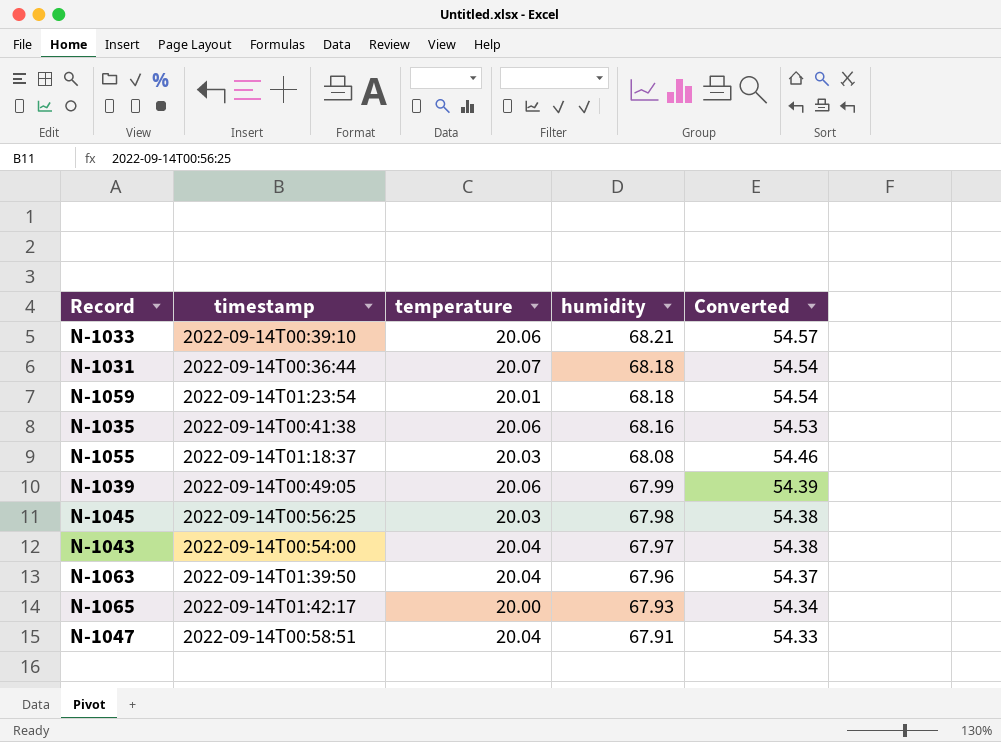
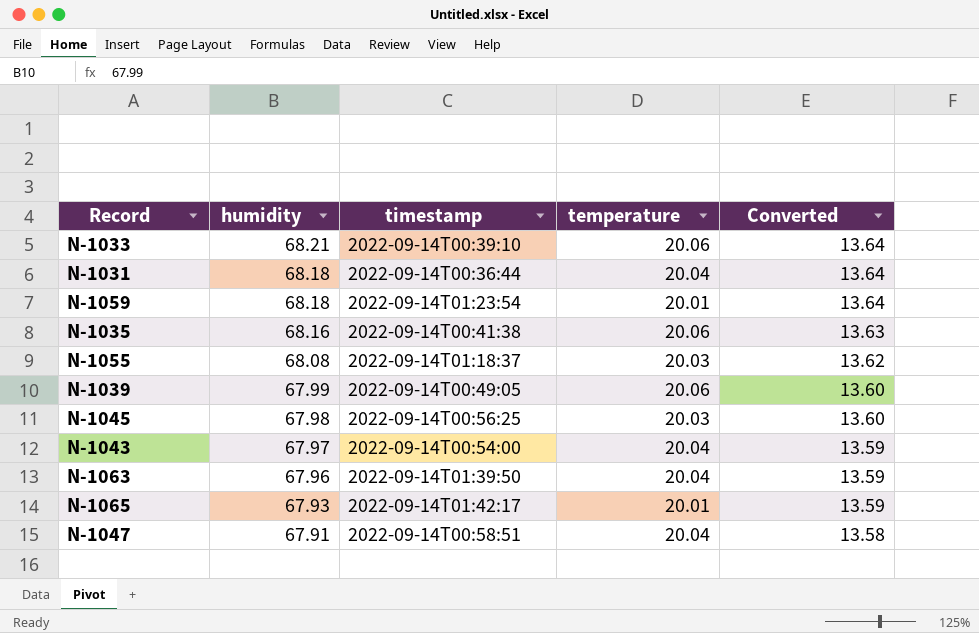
column humidity | position: 4 -> 2
column Converted | formula: [humidity] * 0.8 -> [humidity] * 0.2
N-1031 | temperature: 20.07 -> 20.04
N-1065 | temperature: 20.00 -> 20.01

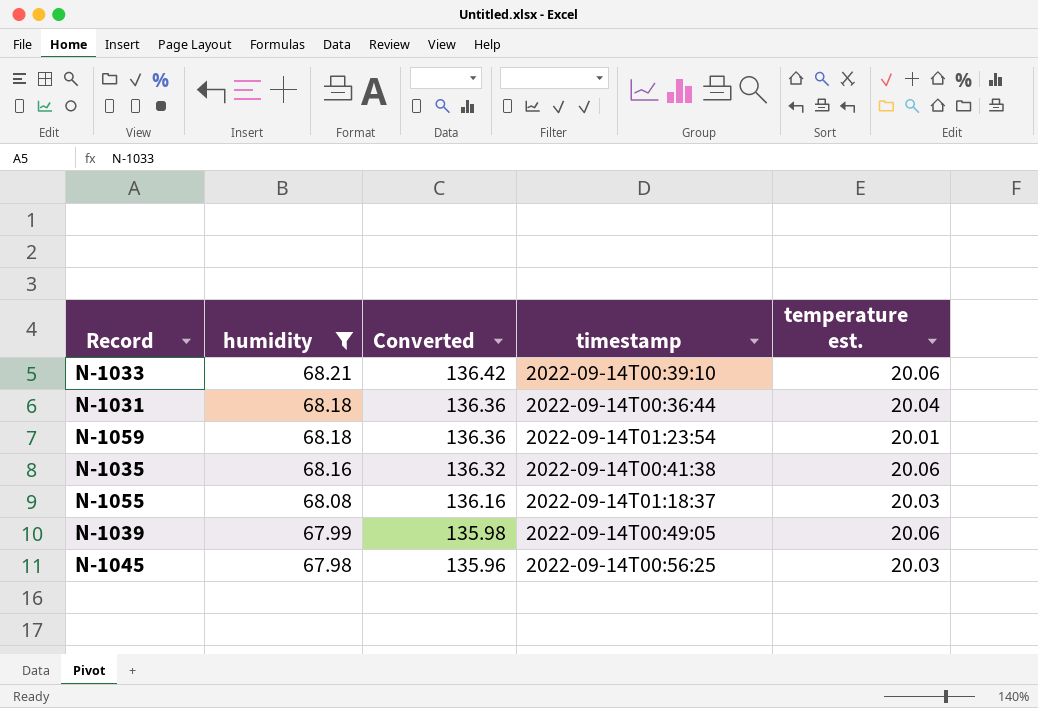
filter: none -> humidity >= 67.98
column Converted | formula: [humidity] * 0.2 -> [humidity] * 2
column Converted | position: 5 -> 3
column name: temperature -> temperature est.

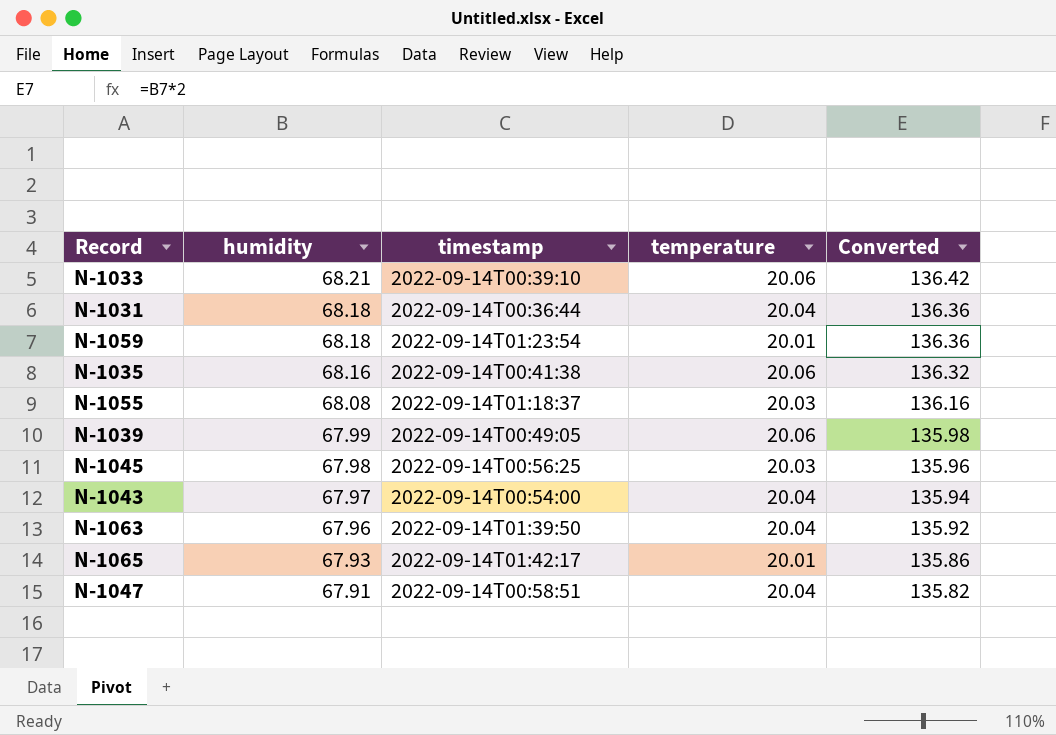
filter: humidity >= 67.98 -> none
column name: temperature est. -> temperature
column Converted | position: 3 -> 5

